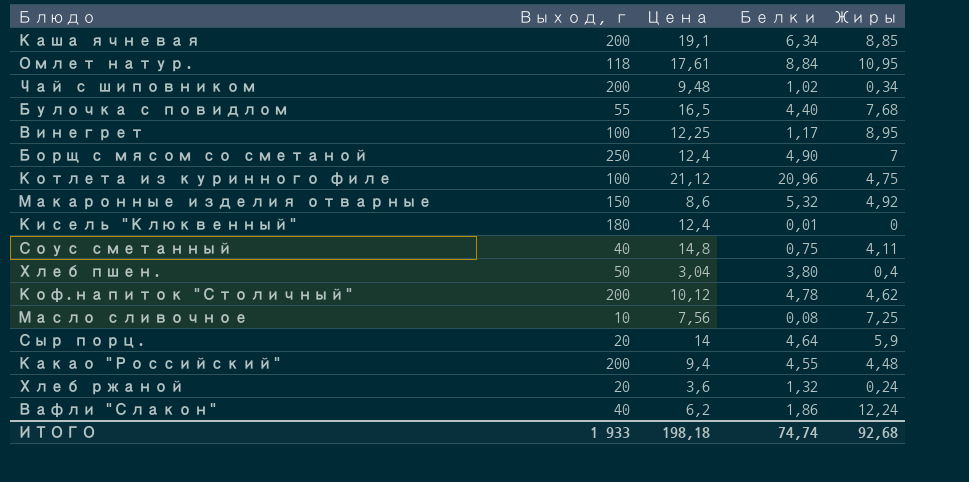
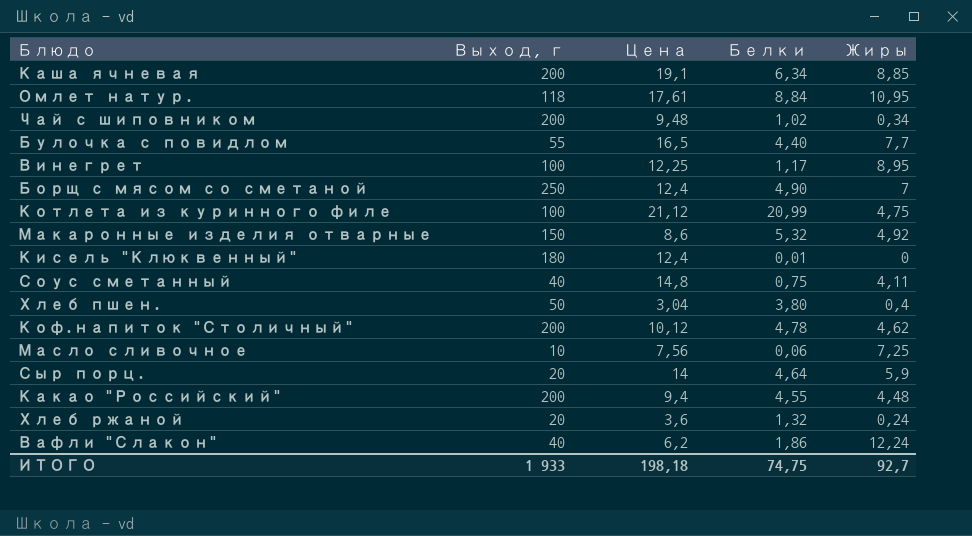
Булочка с повидлом | Жиры: 7,68 -> 7,7
Котлета из куринного филе | Белки: 20,96 -> 20,99
Масло сливочное | Белки: 0,08 -> 0,06
ИТОГО | Белки: 74,74 -> 74,75
ИТОГО | Жиры: 92,68 -> 92,7

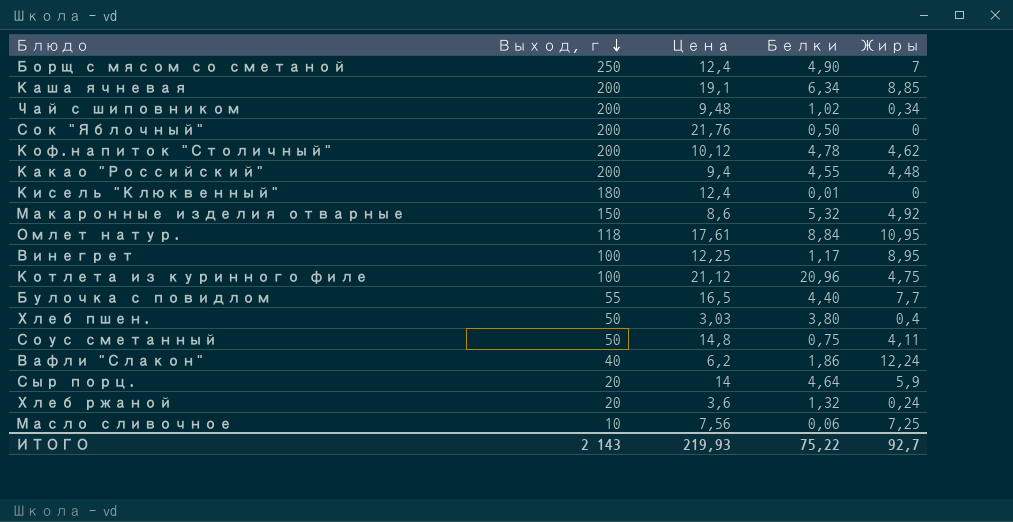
row order: none -> Выход, г descending
row Сок "Яблочный": none -> 200 | 21,76 | 0,50 | 0
Котлета из куринного филе | Белки: 20,99 -> 20,96
Хлеб пшен. | Цена: 3,04 -> 3,03
Соус сметанный | Выход, г: 40 -> 50
ИТОГО | Выход, г: 1 933 -> 2 143
ИТОГО | Цена: 198,18 -> 219,93
ИТОГО | Белки: 74,75 -> 75,22

